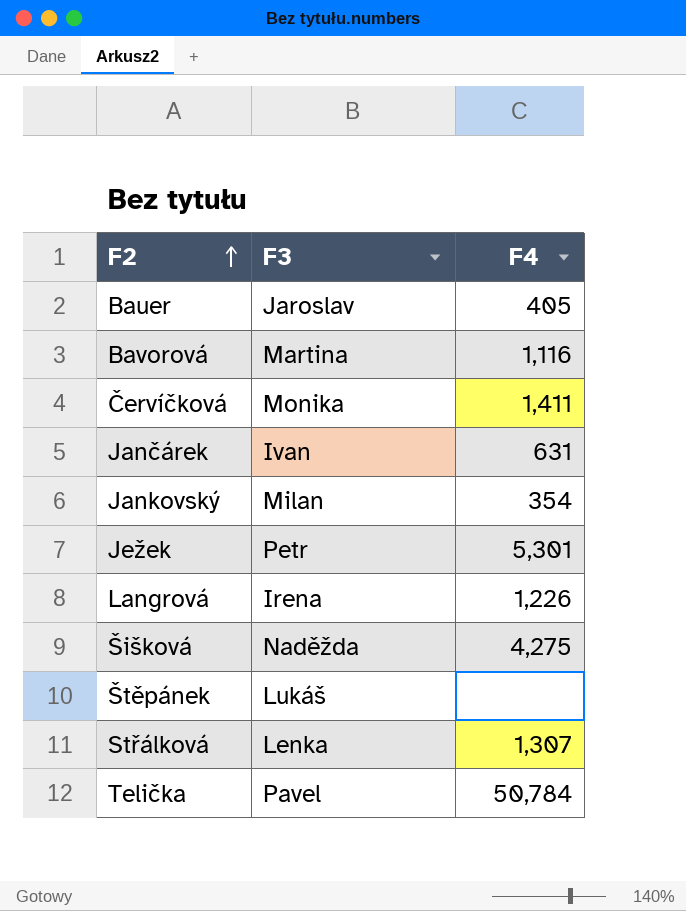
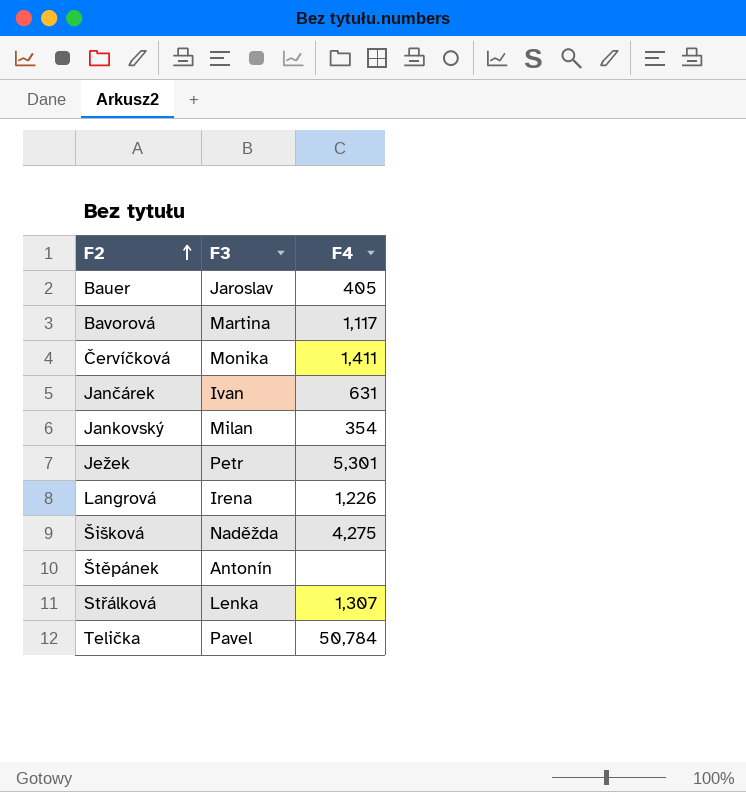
Bavorová | F4: 1,116 -> 1,117
Štěpánek | F3: Lukáš -> Antonín

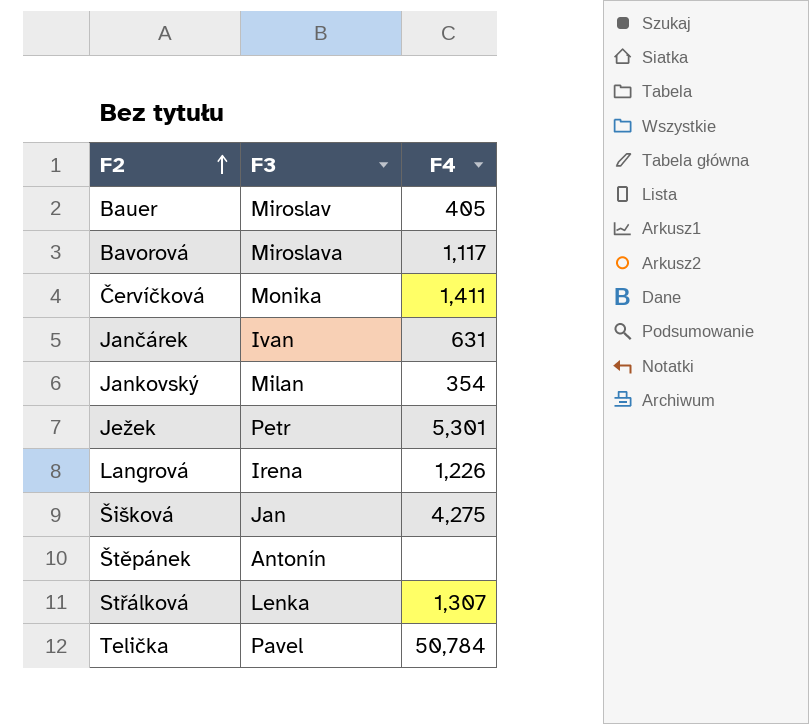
Bauer | F3: Jaroslav -> Miroslav
Bavorová | F3: Martina -> Miroslava
Šišková | F3: Naděžda -> Jan

